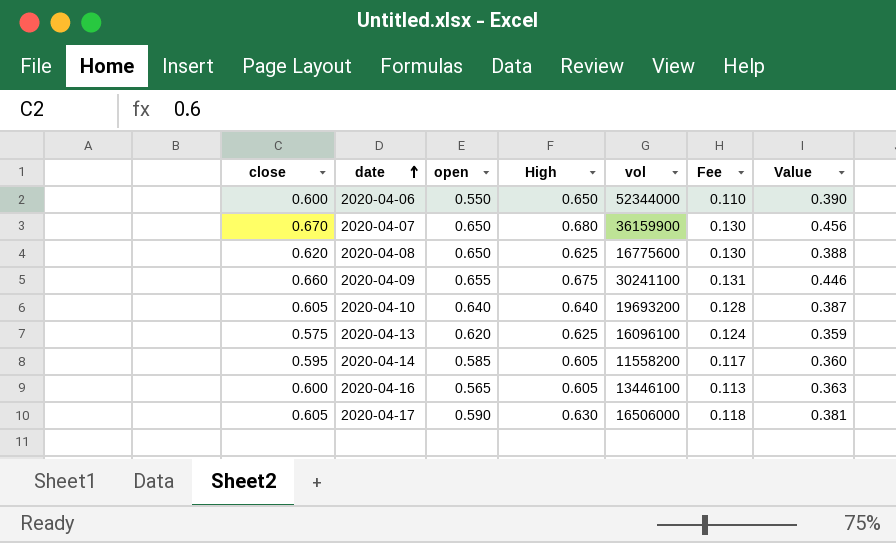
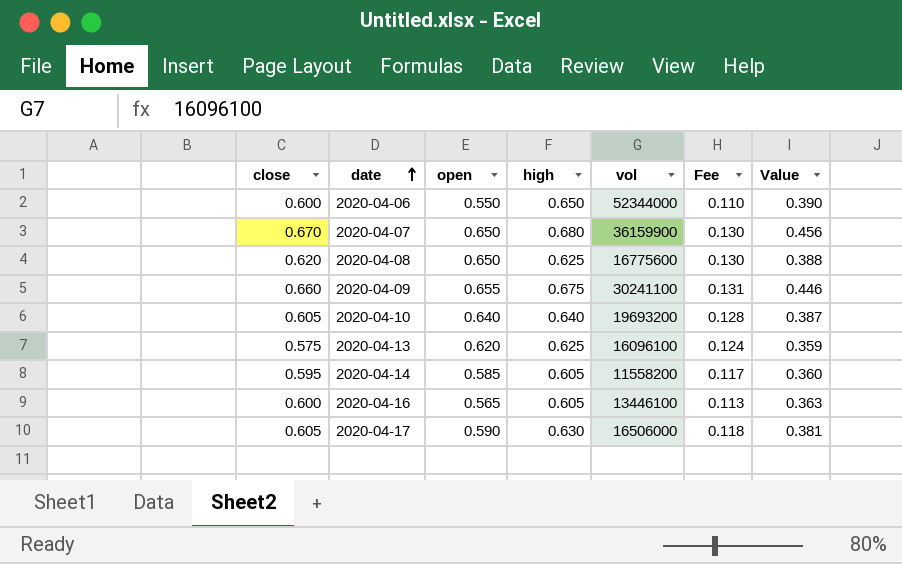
column name: High -> high

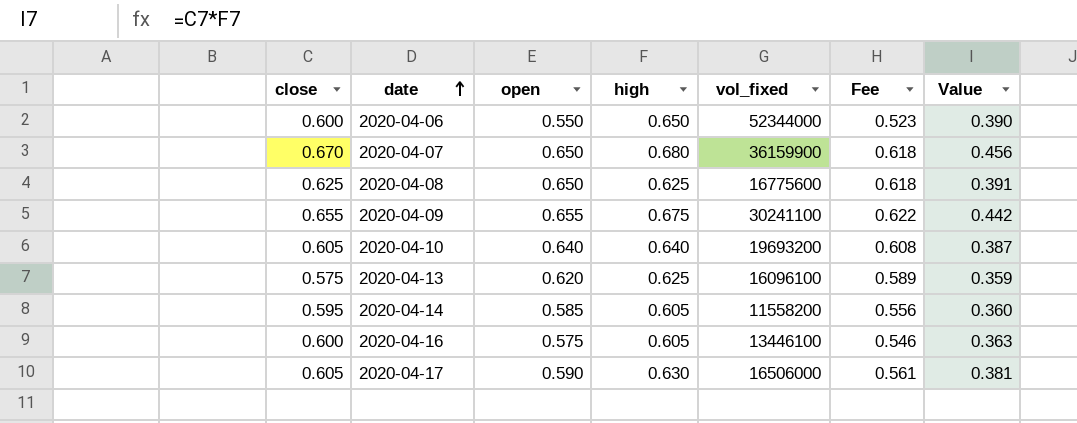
column name: vol -> vol_fixed
column Fee | formula: [open] * 0.2 -> [open] * 0.95
2020-04-08 | close: 0.620 -> 0.625
2020-04-08 | Value: 0.388 -> 0.391
2020-04-09 | close: 0.660 -> 0.655
2020-04-09 | Value: 0.446 -> 0.442
2020-04-16 | open: 0.565 -> 0.575

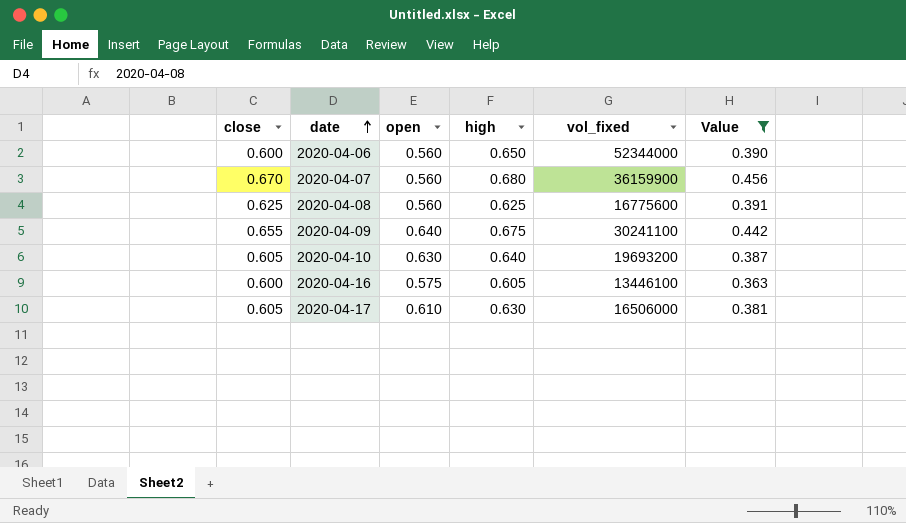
filter: none -> Value >= 0.363
column Fee | formula: [open] * 0.95 -> none
2020-04-06 | open: 0.550 -> 0.560
2020-04-07 | open: 0.650 -> 0.560
2020-04-08 | open: 0.650 -> 0.560
2020-04-09 | open: 0.655 -> 0.640
2020-04-10 | open: 0.640 -> 0.630
2020-04-17 | open: 0.590 -> 0.610

